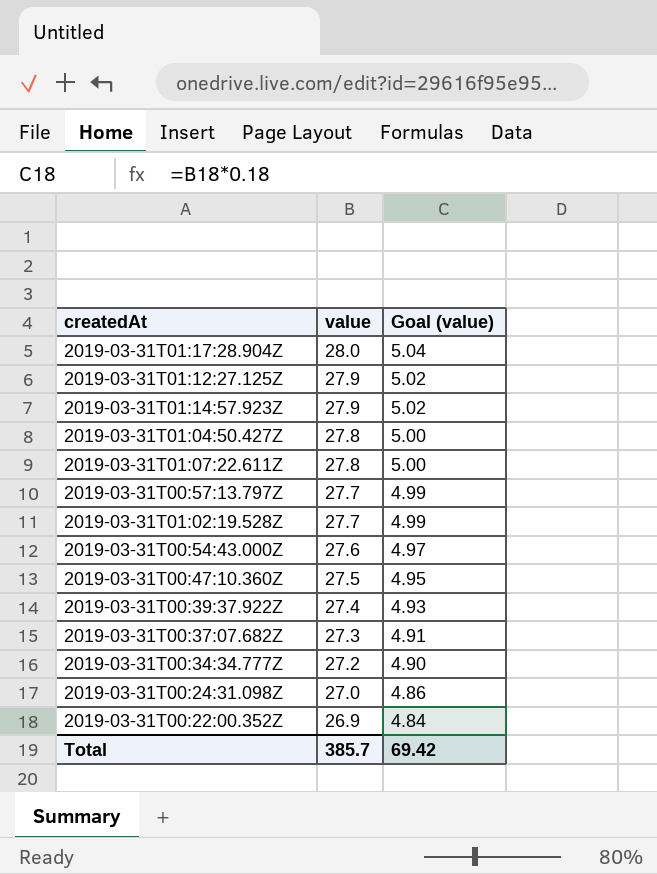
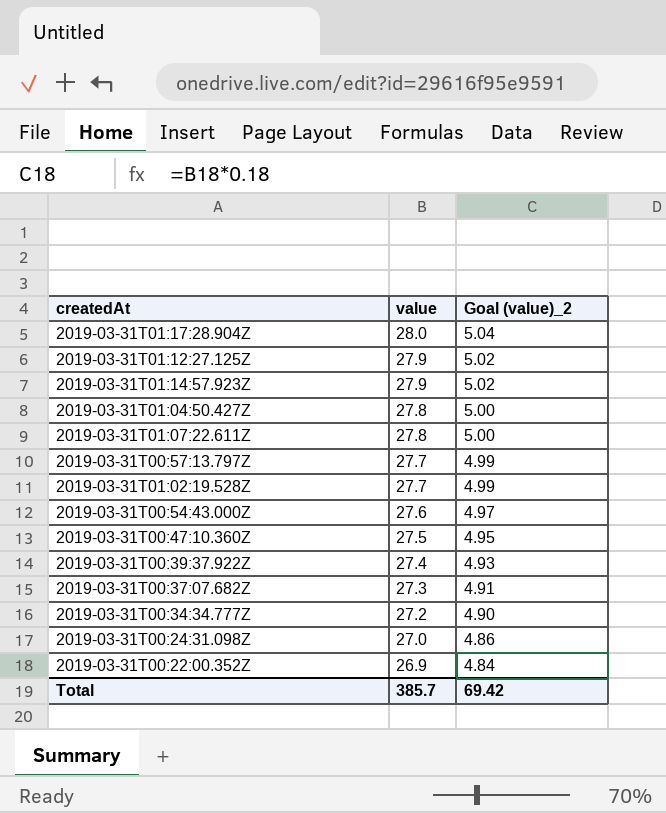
column name: Goal (value) -> Goal (value)_2

